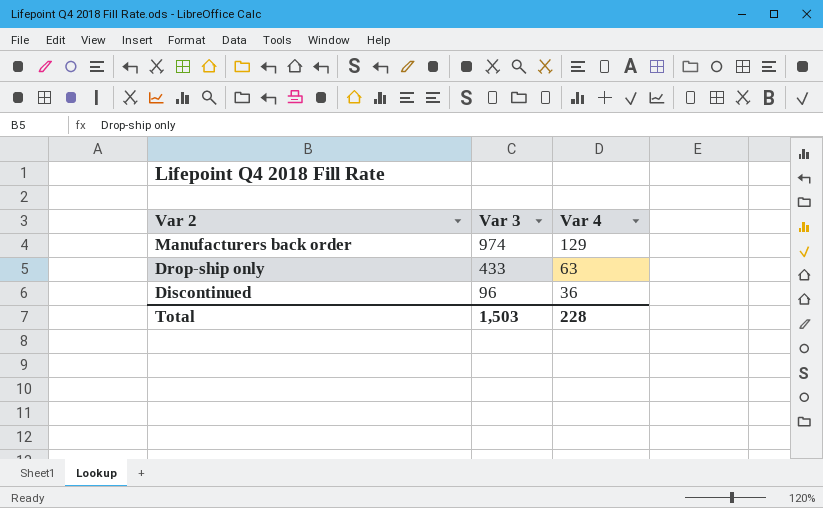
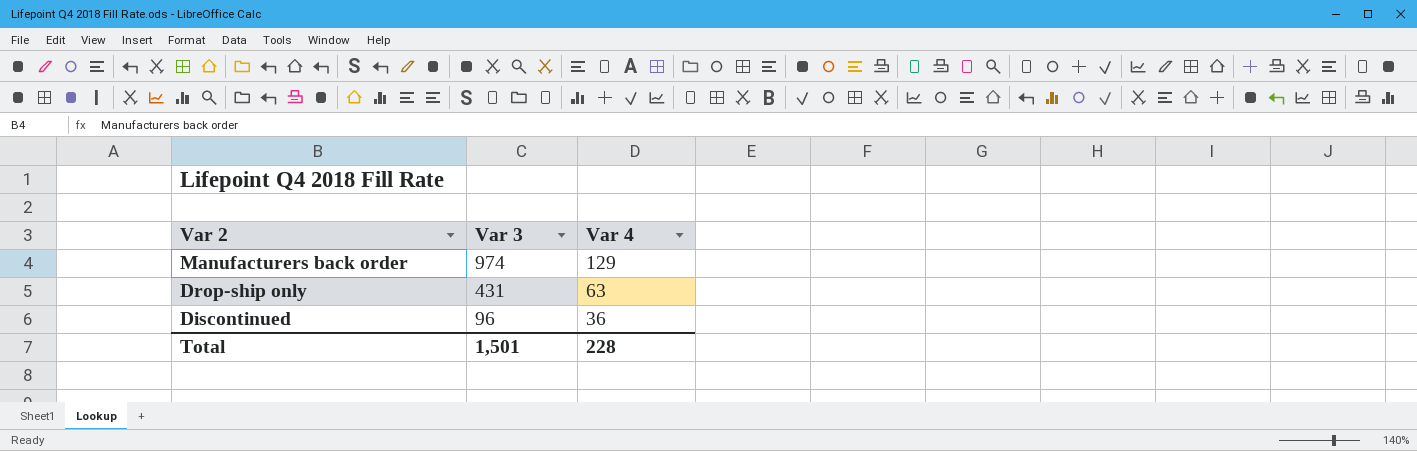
Drop-ship only | Var 3: 433 -> 431
Total | Var 3: 1,503 -> 1,501

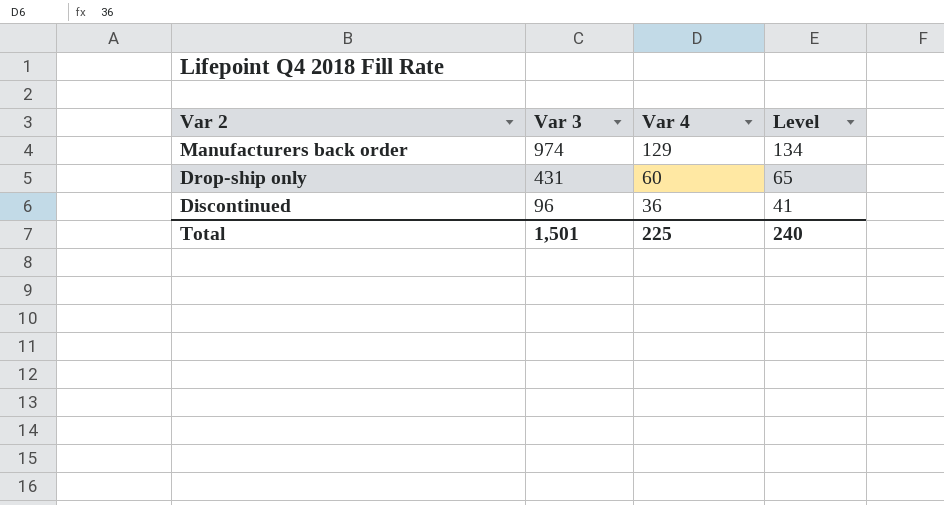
column Level | formula: none -> [Var 4] + 5
Drop-ship only | Var 4: 63 -> 60
Total | Var 4: 228 -> 225

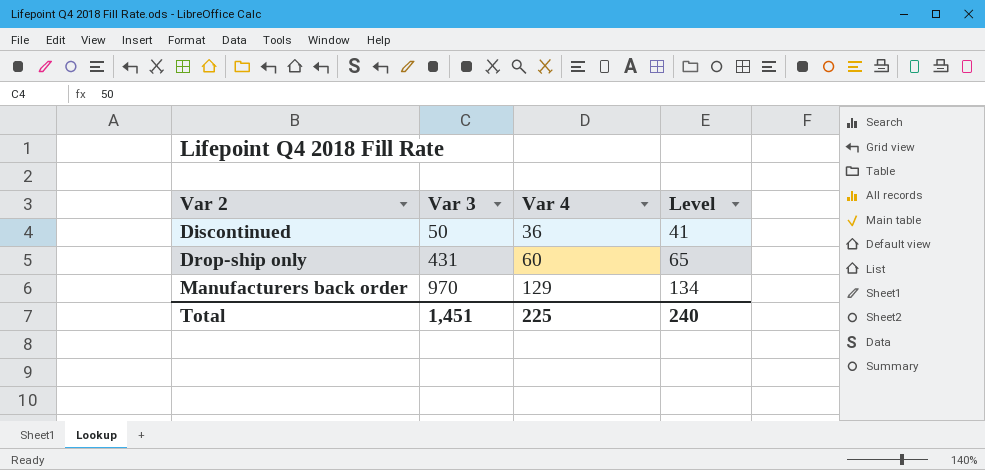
row order: Var 2 descending -> Var 2 ascending
Discontinued | Var 3: 96 -> 50
Manufacturers back order | Var 3: 974 -> 970
Total | Var 3: 1,501 -> 1,451

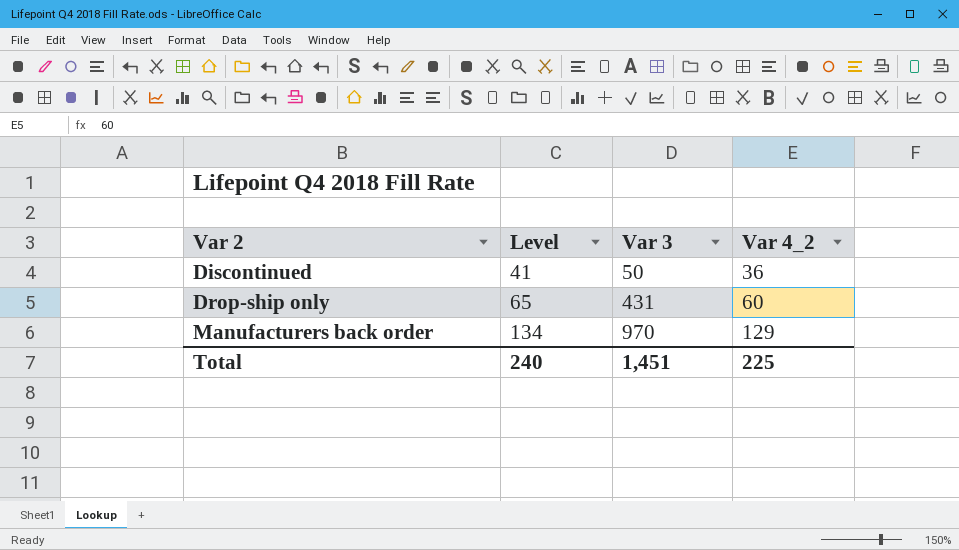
column Level | position: 4 -> 2
column name: Var 4 -> Var 4_2

